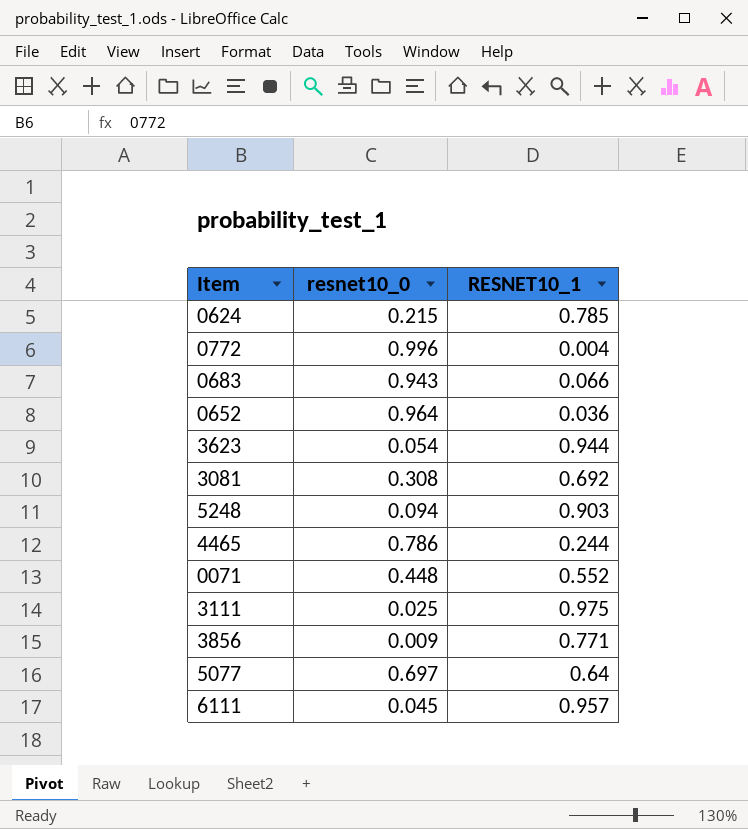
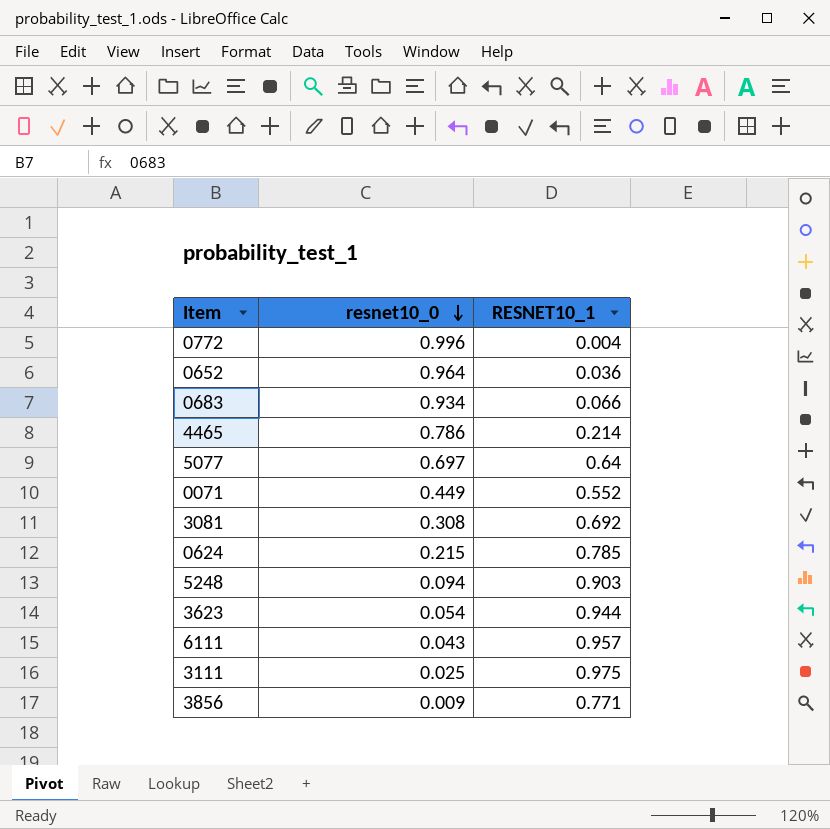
row order: none -> resnet10_0 descending
0683 | resnet10_0: 0.943 -> 0.934
4465 | RESNET10_1: 0.244 -> 0.214
0071 | resnet10_0: 0.448 -> 0.449
6111 | resnet10_0: 0.045 -> 0.043

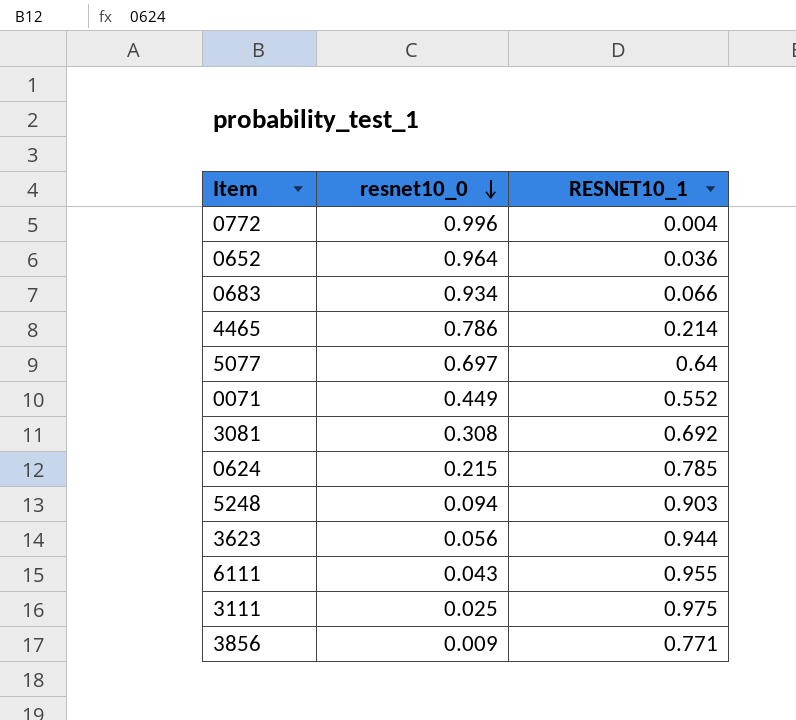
3623 | resnet10_0: 0.054 -> 0.056
6111 | RESNET10_1: 0.957 -> 0.955

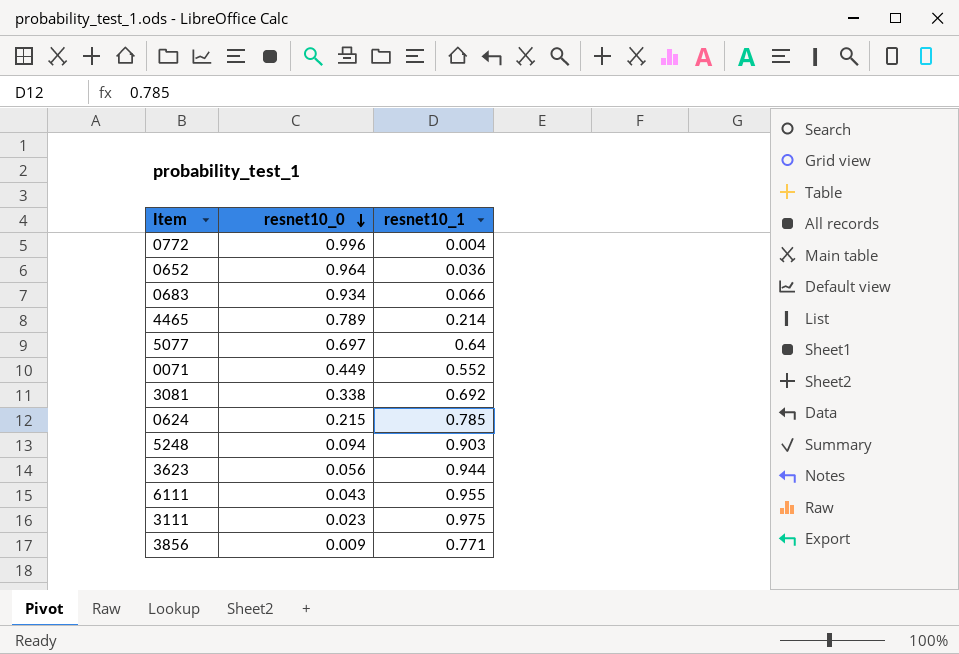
column name: RESNET10_1 -> resnet10_1
4465 | resnet10_0: 0.786 -> 0.789
3081 | resnet10_0: 0.308 -> 0.338
3111 | resnet10_0: 0.025 -> 0.023

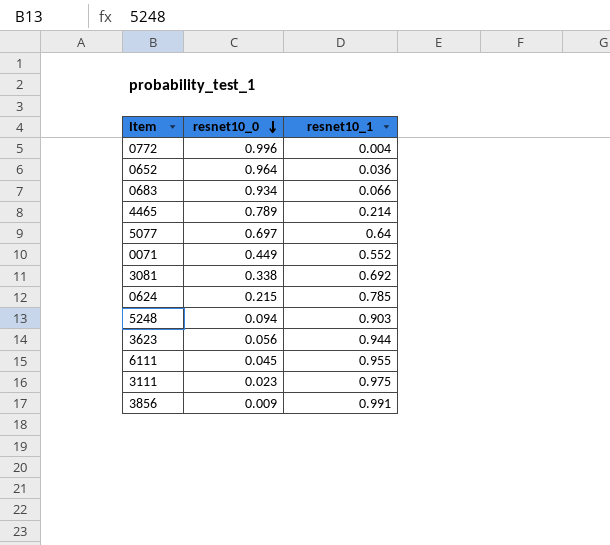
6111 | resnet10_0: 0.043 -> 0.045
3856 | resnet10_1: 0.771 -> 0.991

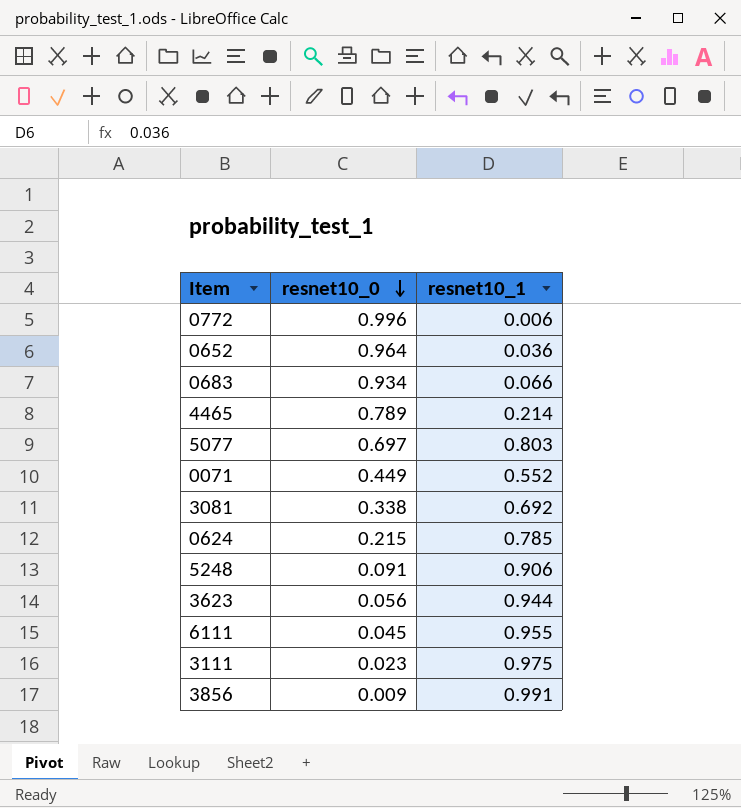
0772 | resnet10_1: 0.004 -> 0.006
5077 | resnet10_1: 0.64 -> 0.803
5248 | resnet10_0: 0.094 -> 0.091
5248 | resnet10_1: 0.903 -> 0.906

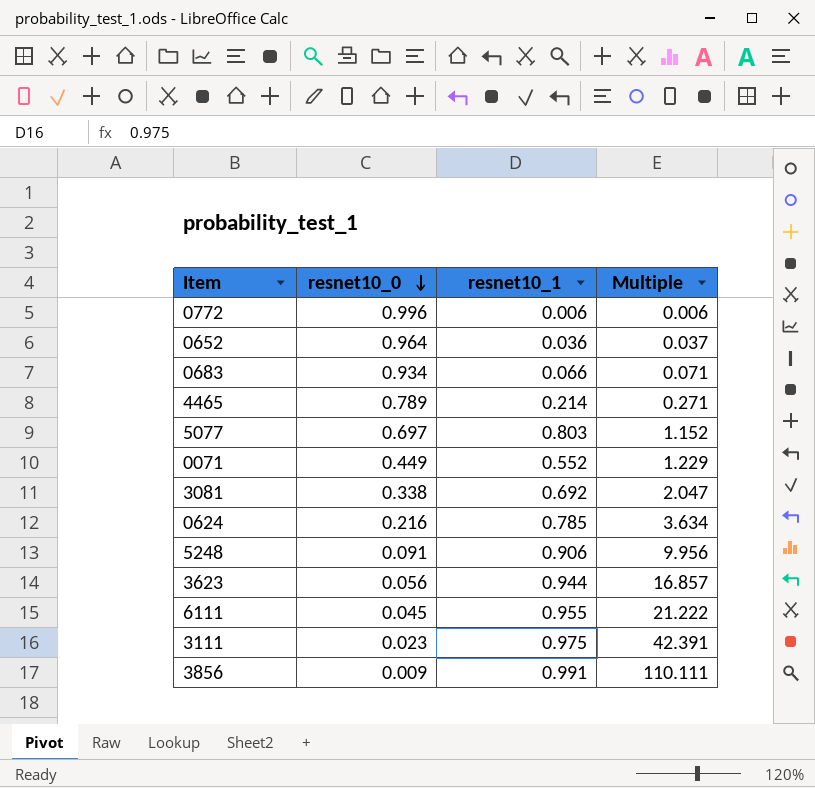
column Multiple | formula: none -> [resnet10_1] / [resnet10_0]
0624 | resnet10_0: 0.215 -> 0.216

